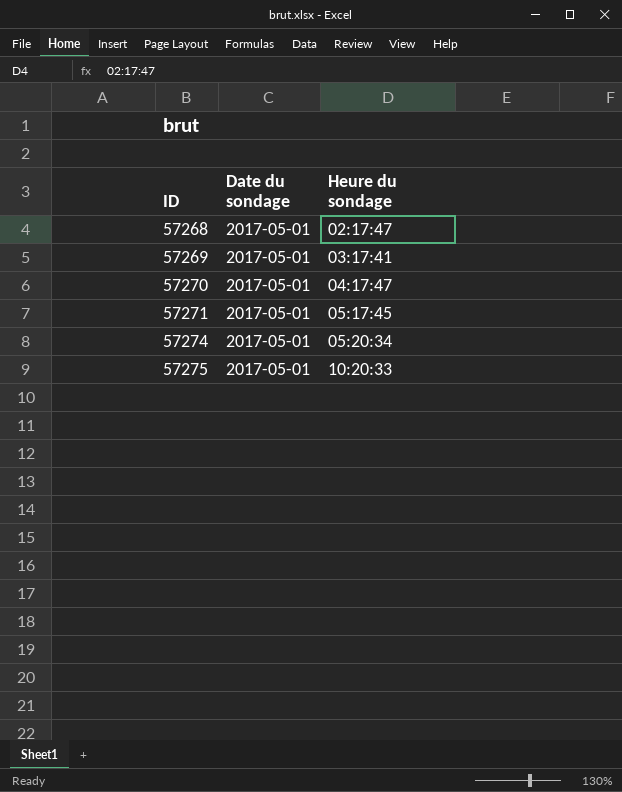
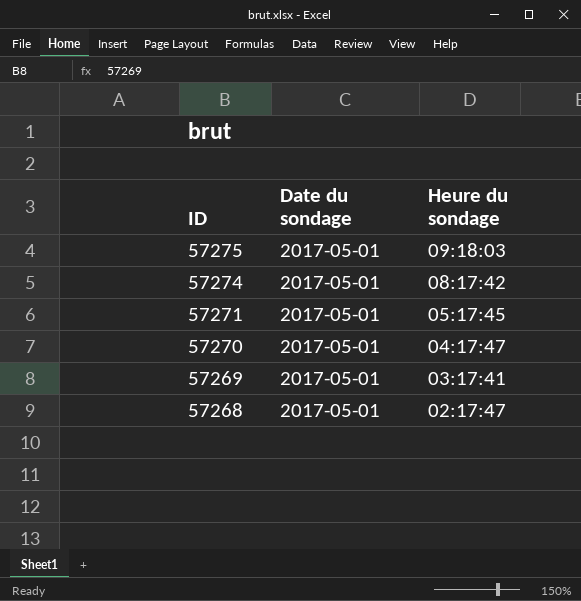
row order: ID ascending -> ID descending
57275 | Heure du sondage: 10:20:33 -> 09:18:03
57274 | Heure du sondage: 05:20:34 -> 08:17:42

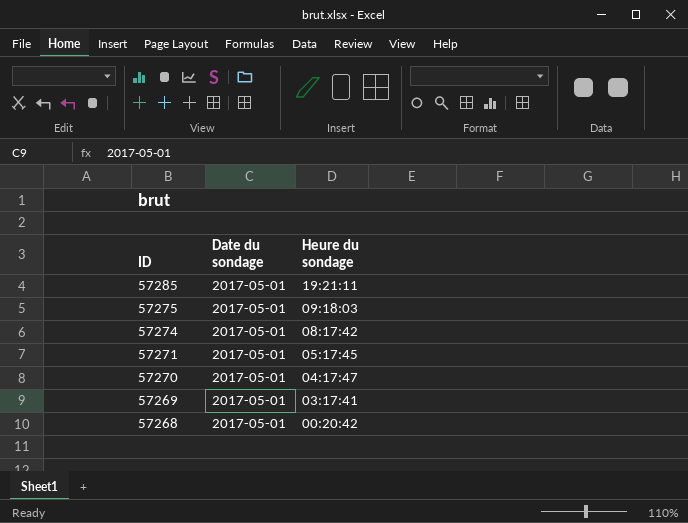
row 57285: none -> 2017-05-01 | 19:21:11
57268 | Heure du sondage: 02:17:47 -> 00:20:42

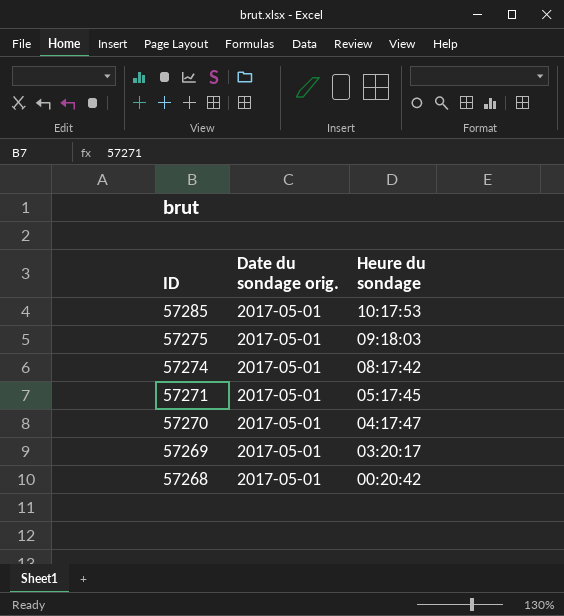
column name: Date du sondage -> Date du sondage orig.
57285 | Heure du sondage: 19:21:11 -> 10:17:53
57269 | Heure du sondage: 03:17:41 -> 03:20:17

